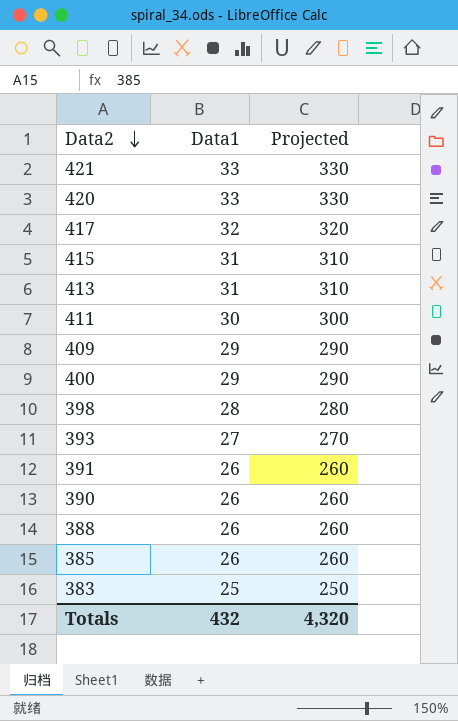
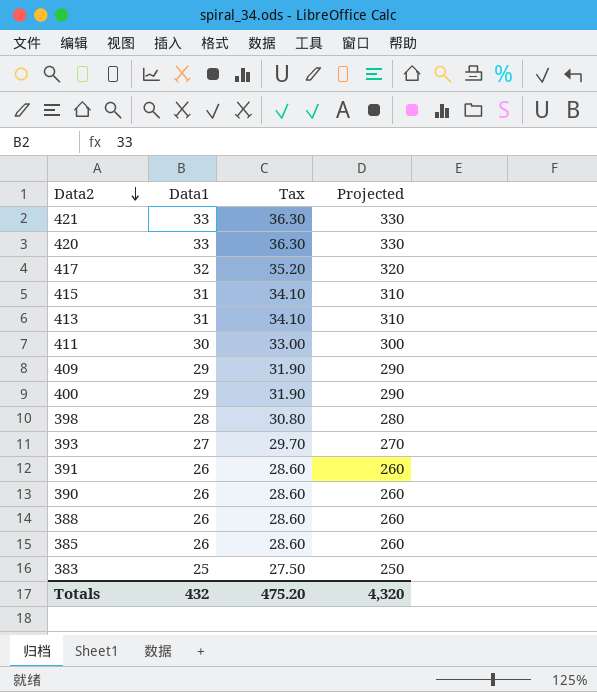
column Tax | formula: none -> [Data1] * 1.1

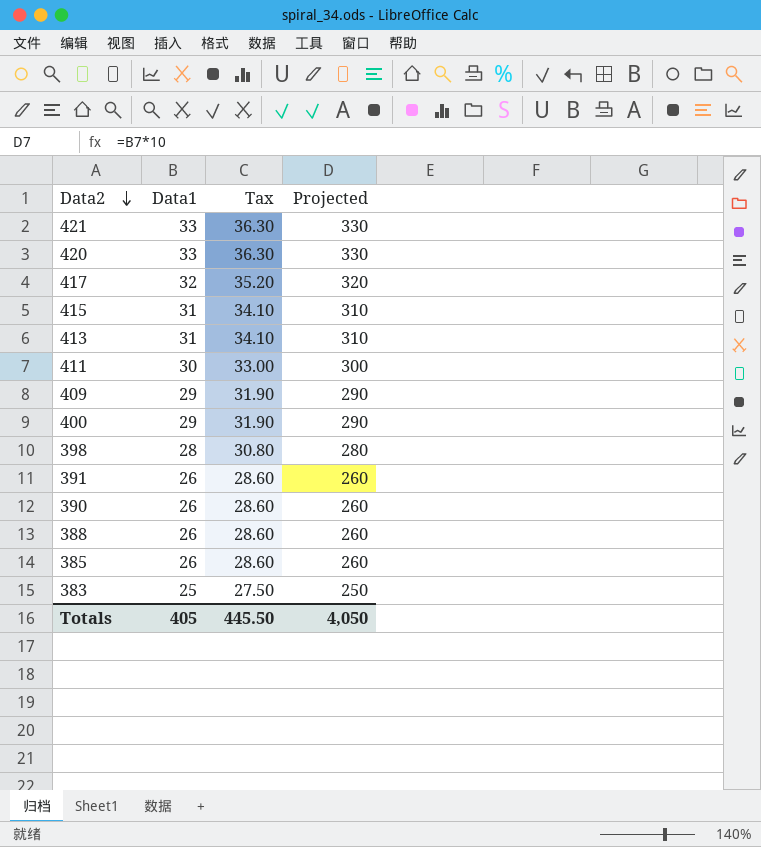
row 393: 27 | 29.70 | 270 -> none
Totals | Data1: 432 -> 405
Totals | Tax: 475.20 -> 445.50
Totals | Projected: 4,320 -> 4,050

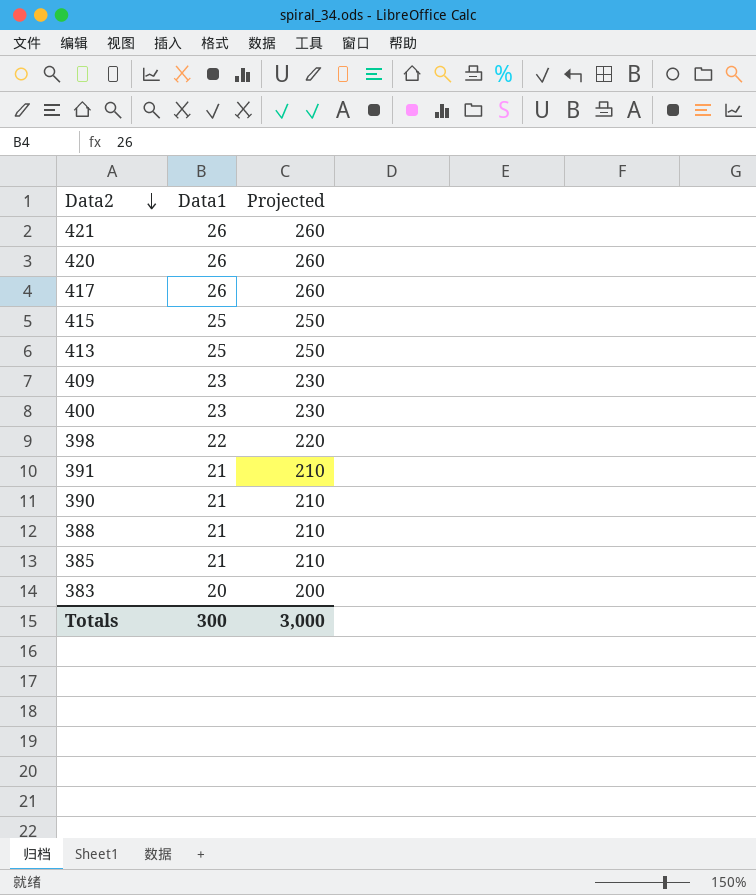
column Tax | formula: [Data1] * 1.1 -> none
row 411: 30 | 33.00 | 300 -> none
421 | Data1: 33 -> 26
421 | Projected: 330 -> 260
420 | Data1: 33 -> 26
420 | Projected: 330 -> 260
417 | Data1: 32 -> 26
417 | Projected: 320 -> 260
415 | Data1: 31 -> 25
415 | Projected: 310 -> 250
413 | Data1: 31 -> 25
413 | Projected: 310 -> 250
409 | Data1: 29 -> 23
409 | Projected: 290 -> 230
400 | Data1: 29 -> 23
400 | Projected: 290 -> 230
398 | Data1: 28 -> 22
398 | Projected: 280 -> 220
391 | Data1: 26 -> 21
391 | Projected: 260 -> 210
390 | Data1: 26 -> 21
390 | Projected: 260 -> 210
388 | Data1: 26 -> 21
388 | Projected: 260 -> 210
385 | Data1: 26 -> 21
385 | Projected: 260 -> 210
383 | Data1: 25 -> 20
383 | Projected: 250 -> 200
Totals | Data1: 405 -> 300
Totals | Projected: 4,050 -> 3,000

